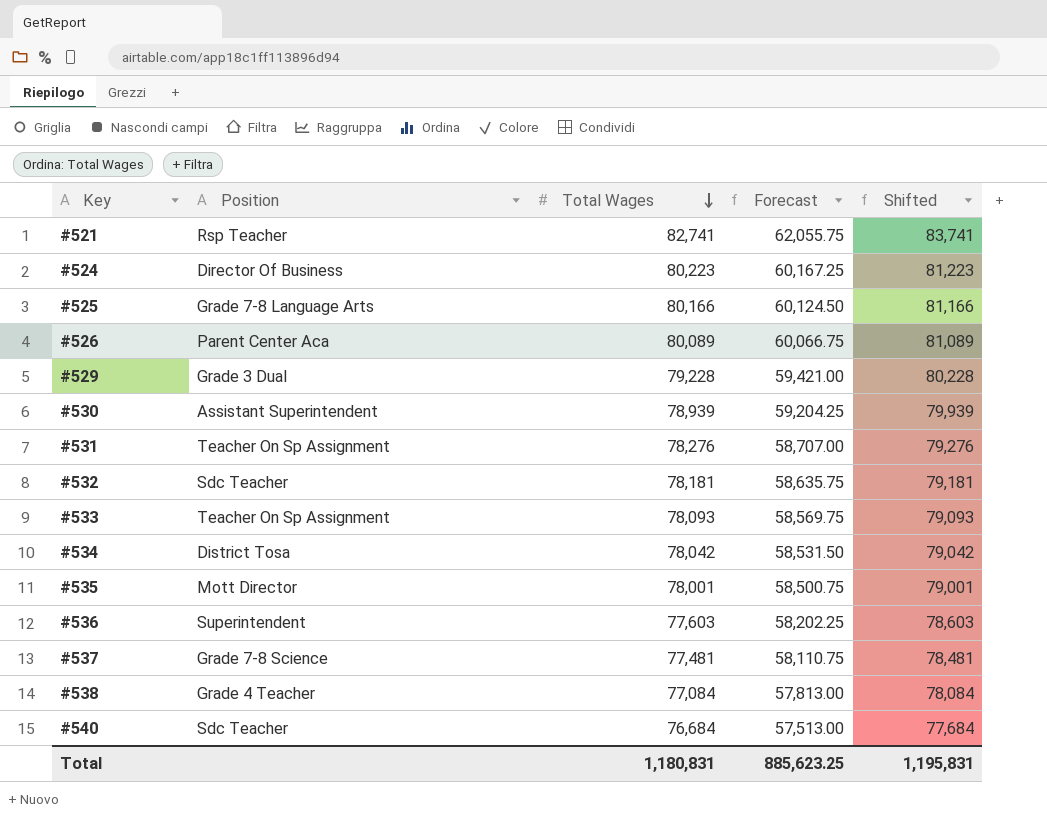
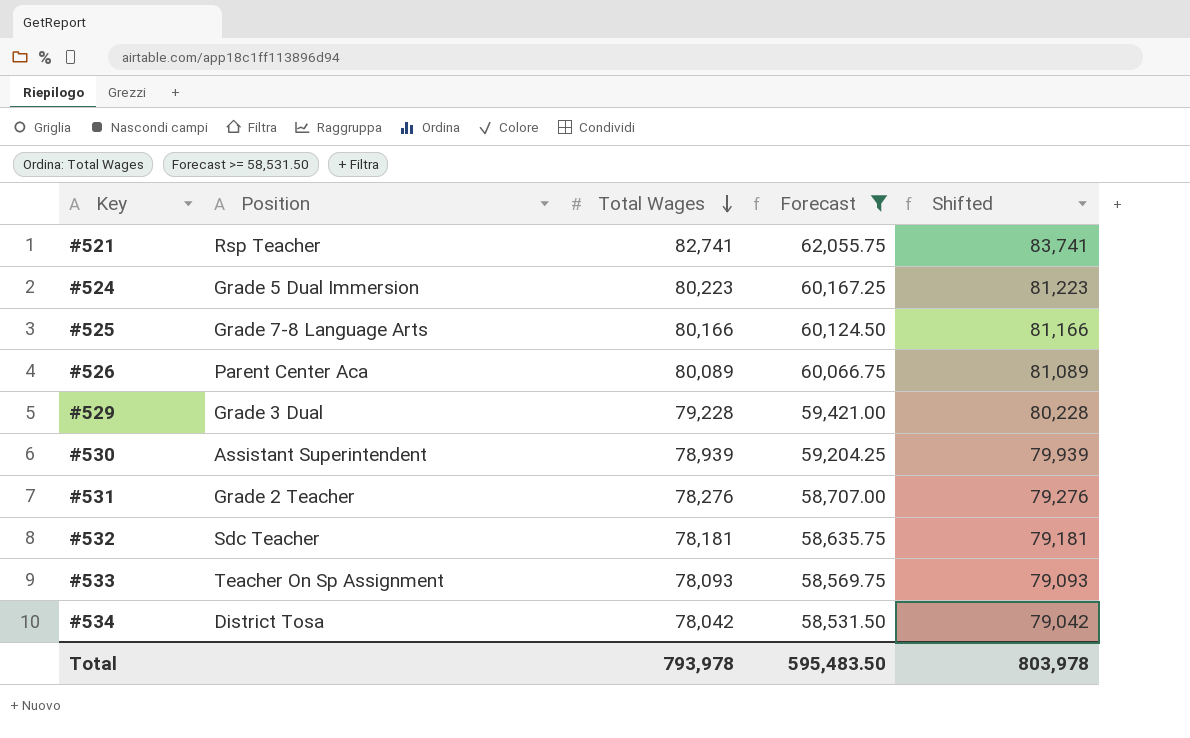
filter: none -> Forecast >= 58,531.50
#524 | Position: Director Of Business -> Grade 5 Dual Immersion
#531 | Position: Teacher On Sp Assignment -> Grade 2 Teacher
Total | Total Wages: 1,180,831 -> 793,978
Total | Forecast: 885,623.25 -> 595,483.50
Total | Shifted: 1,195,831 -> 803,978

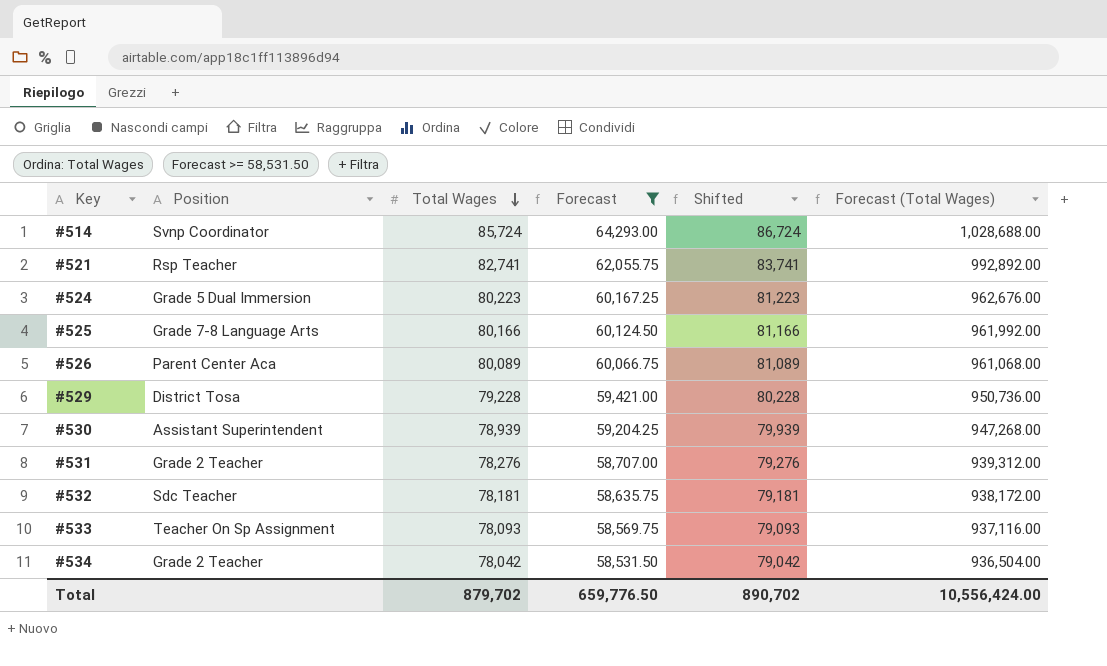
column Forecast (Total Wages) | formula: none -> [Total Wages] * 12
row #514: none -> Svnp Coordinator | 85,724 | 64,293.00 | 86,724 | 1,028,688.00
#529 | Position: Grade 3 Dual -> District Tosa
#534 | Position: District Tosa -> Grade 2 Teacher
Total | Total Wages: 793,978 -> 879,702
Total | Forecast: 595,483.50 -> 659,776.50
Total | Shifted: 803,978 -> 890,702

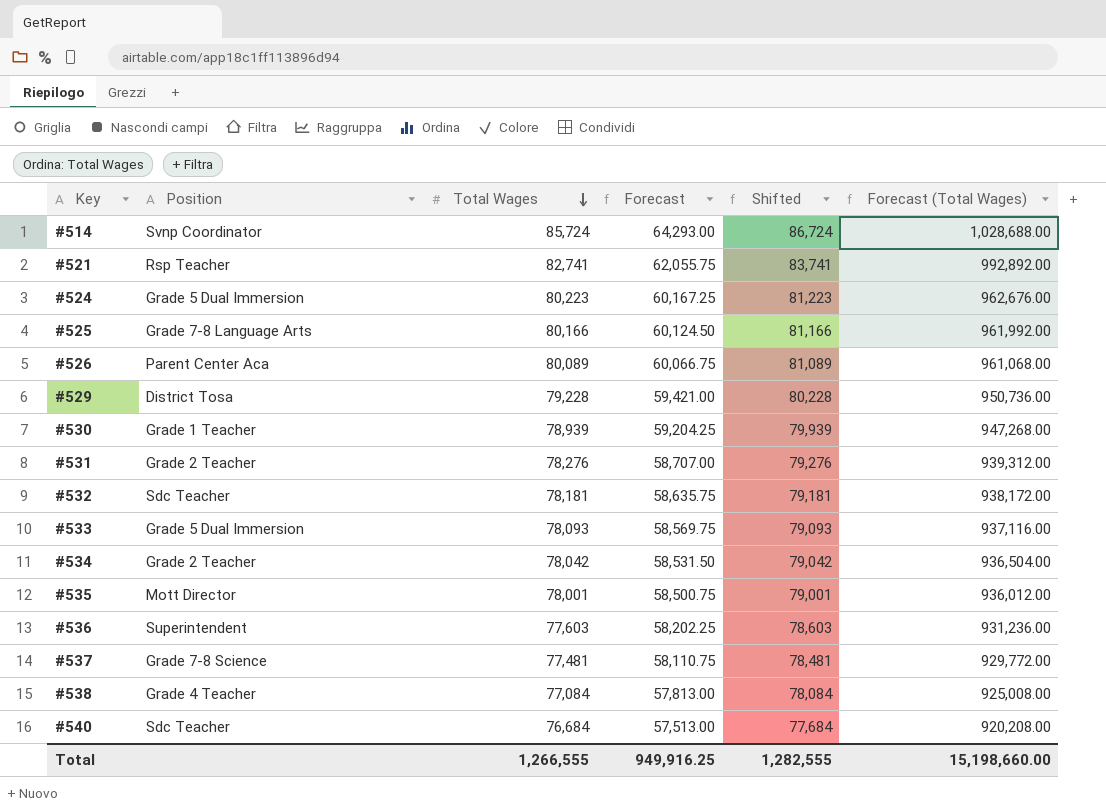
filter: Forecast >= 58,531.50 -> none
#530 | Position: Assistant Superintendent -> Grade 1 Teacher
#533 | Position: Teacher On Sp Assignment -> Grade 5 Dual Immersion
Total | Total Wages: 879,702 -> 1,266,555
Total | Forecast: 659,776.50 -> 949,916.25
Total | Shifted: 890,702 -> 1,282,555
Total | Forecast (Total Wages): 10,556,424.00 -> 15,198,660.00

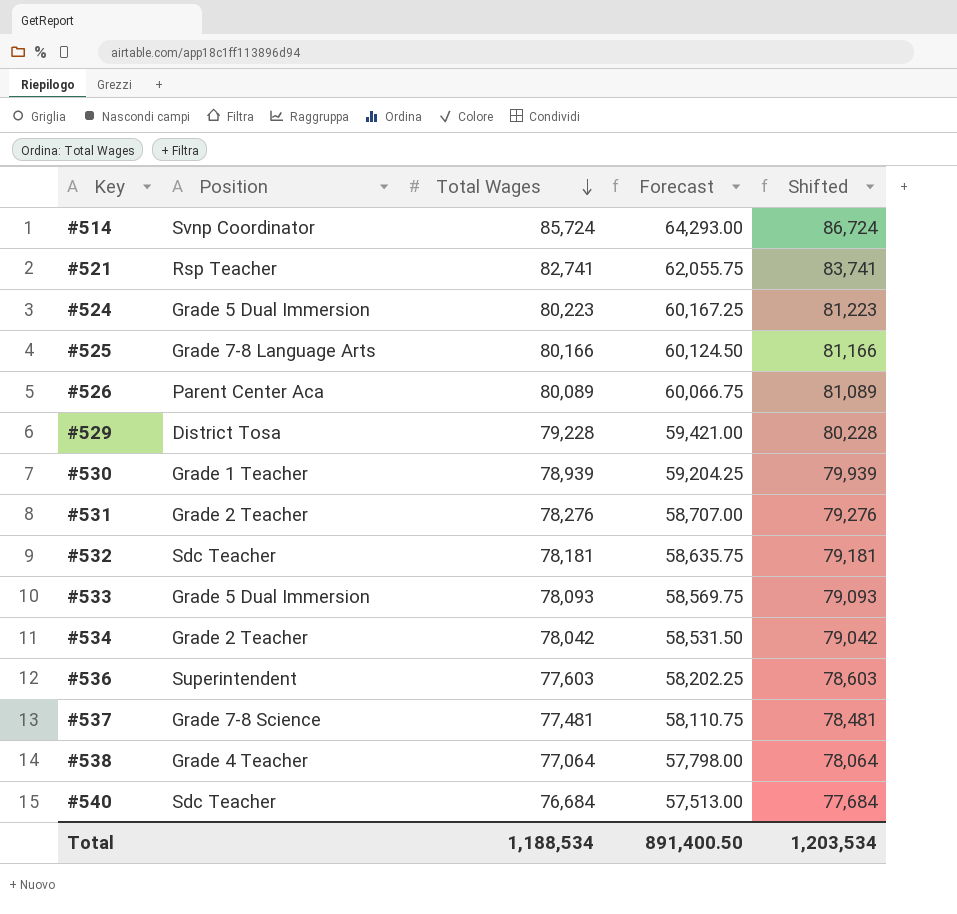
column Forecast (Total Wages) | formula: [Total Wages] * 12 -> none
row #535: Mott Director | 78,001 | 58,500.75 | 79,001 | 936,012.00 -> none
#538 | Total Wages: 77,084 -> 77,064
#538 | Forecast: 57,813.00 -> 57,798.00
#538 | Shifted: 78,084 -> 78,064
Total | Total Wages: 1,266,555 -> 1,188,534
Total | Forecast: 949,916.25 -> 891,400.50
Total | Shifted: 1,282,555 -> 1,203,534

